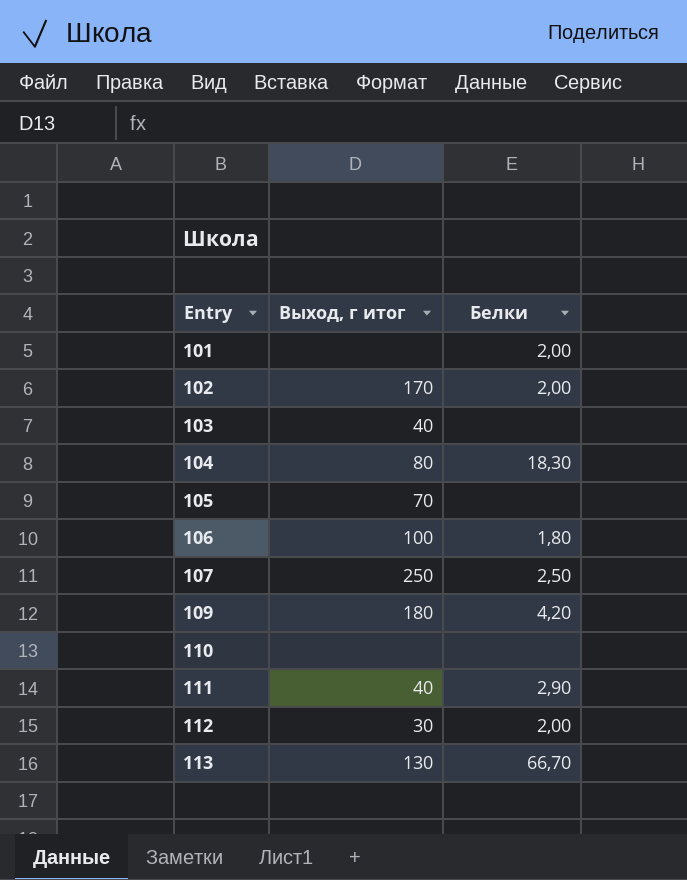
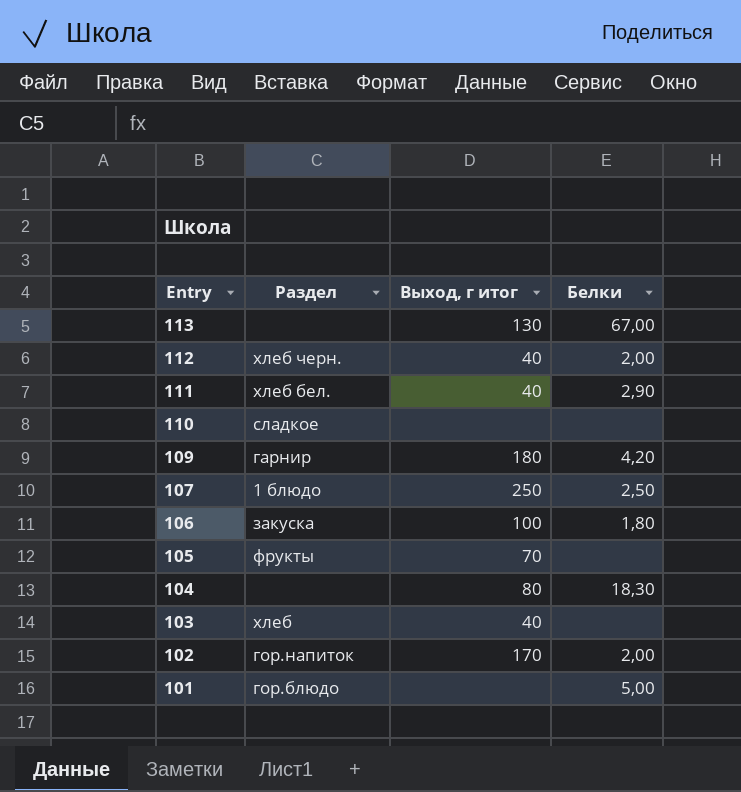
row order: Entry ascending -> Entry descending
column Раздел | position: none -> 2
113 | Белки: 66,70 -> 67,00
112 | Выход, г итог: 30 -> 40
101 | Белки: 2,00 -> 5,00

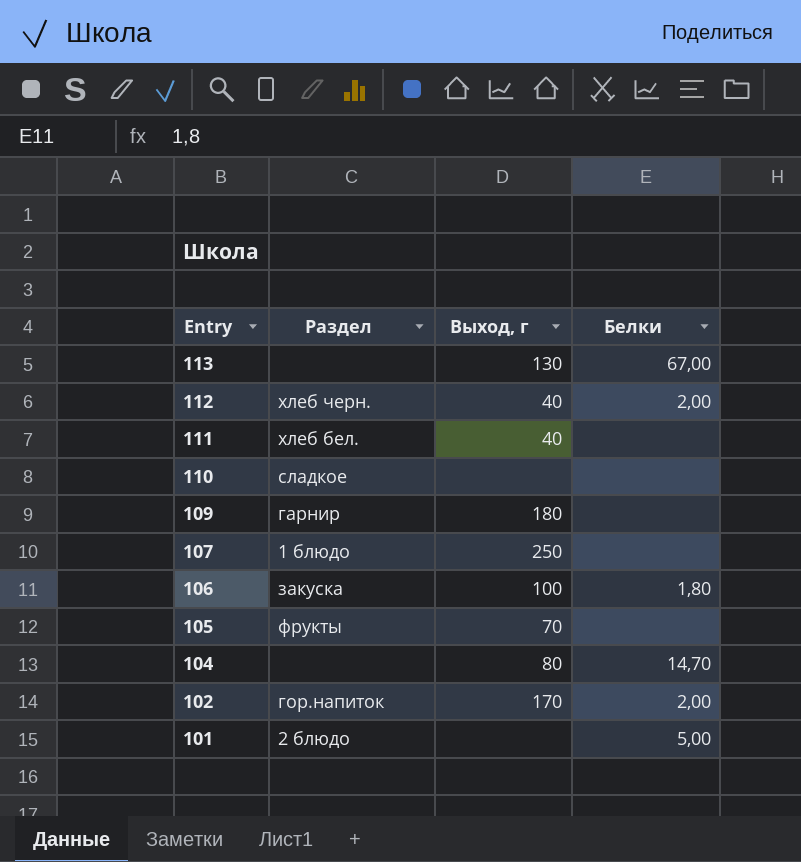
column name: Выход, г итог -> Выход, г
row 103: хлеб | 40 | none -> none
111 | Белки: 2,90 -> none
109 | Белки: 4,20 -> none
107 | Белки: 2,50 -> none
104 | Белки: 18,30 -> 14,70
101 | Раздел: гор.блюдо -> 2 блюдо

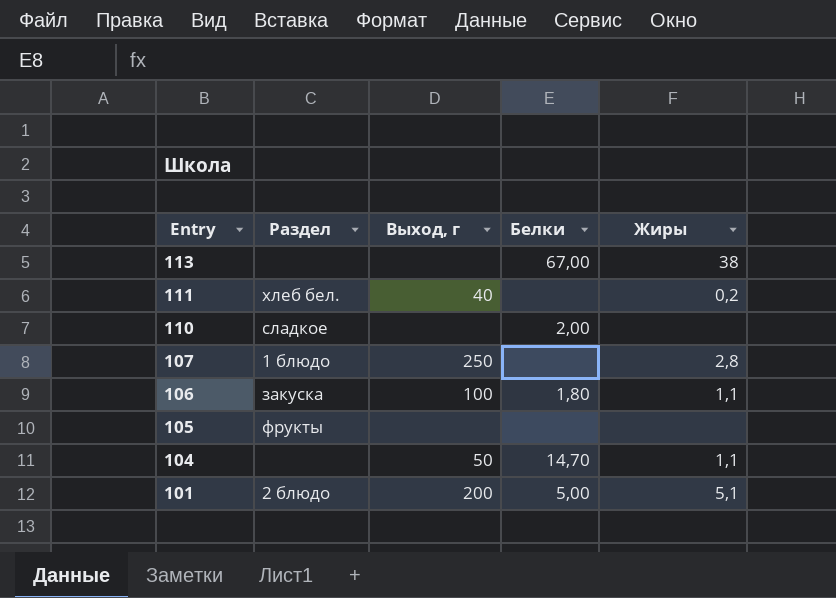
column Жиры | position: none -> 5
row 112: хлеб черн. | 40 | 2,00 -> none
row 109: гарнир | 180 | none -> none
row 102: гор.напиток | 170 | 2,00 -> none
113 | Выход, г: 130 -> none
110 | Белки: none -> 2,00
105 | Выход, г: 70 -> none
104 | Выход, г: 80 -> 50
101 | Выход, г: none -> 200

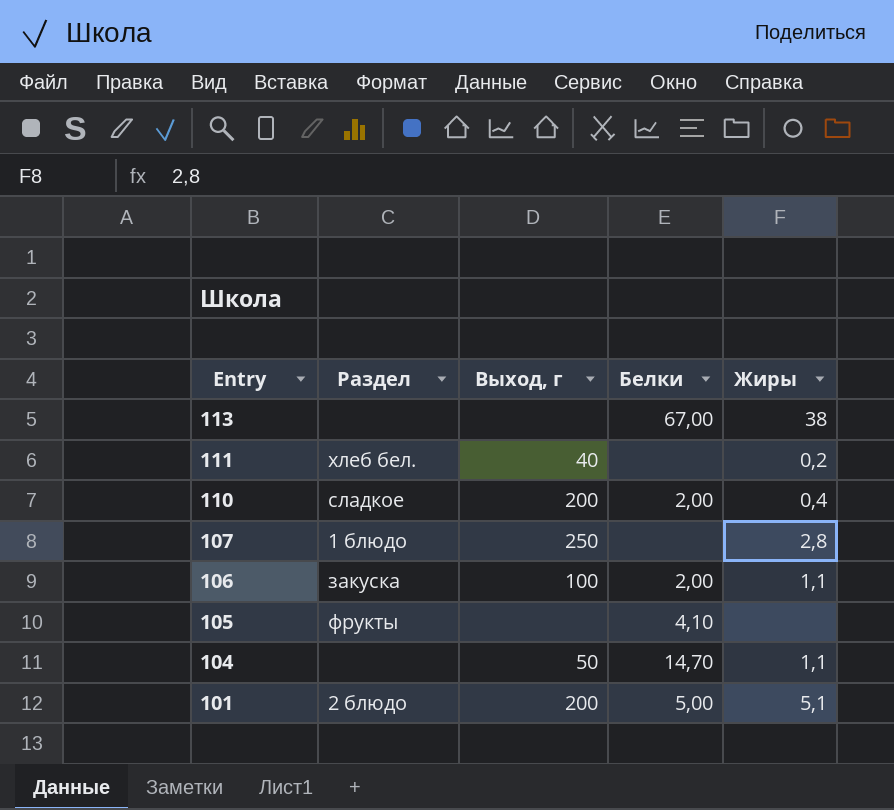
110 | Выход, г: none -> 200
110 | Жиры: none -> 0,4
106 | Белки: 1,80 -> 2,00
105 | Белки: none -> 4,10

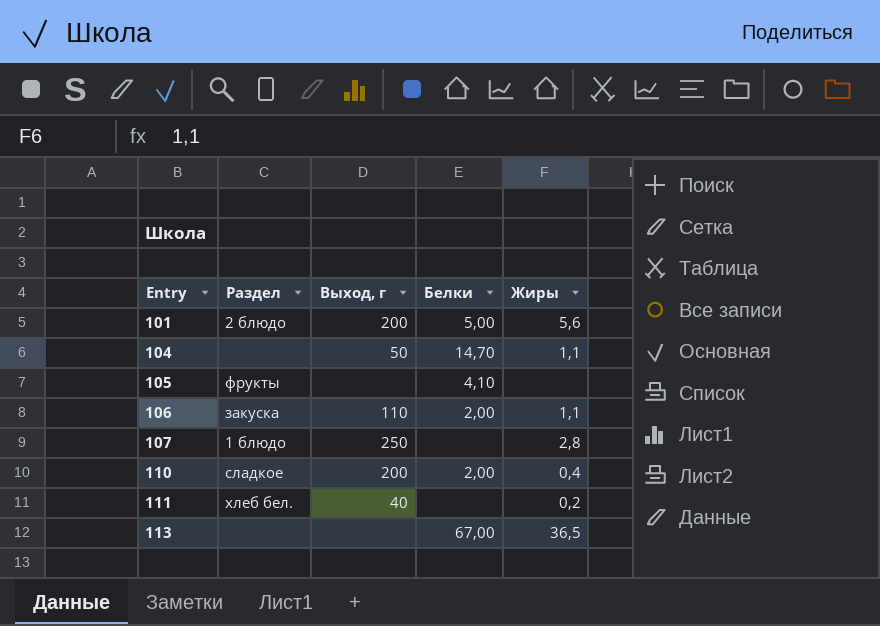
row order: Entry descending -> Entry ascending
101 | Жиры: 5,1 -> 5,6
106 | Выход, г: 100 -> 110
113 | Жиры: 38 -> 36,5

